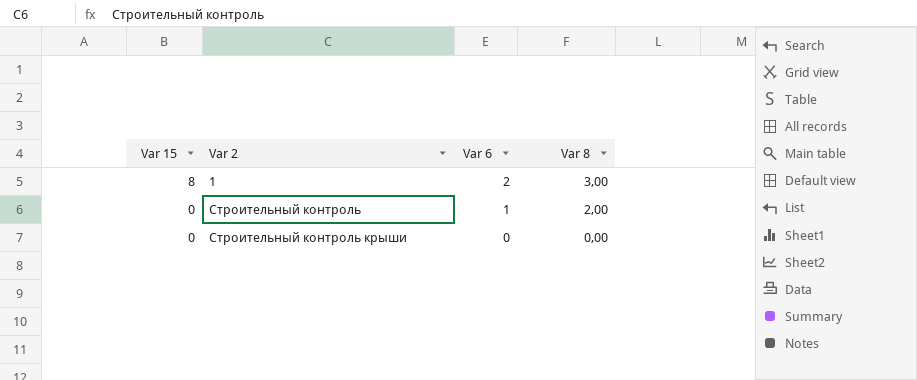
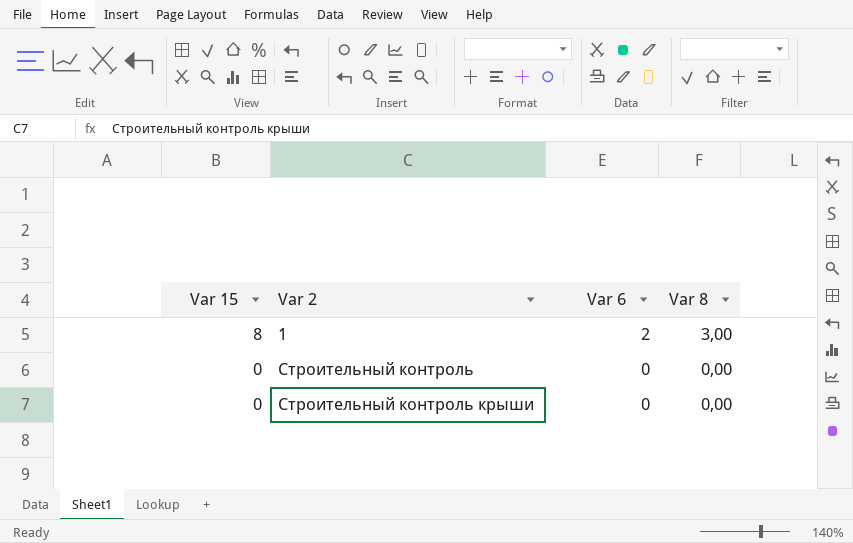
Строительный контроль | Var 6: 1 -> 0
Строительный контроль | Var 8: 2,00 -> 0,00

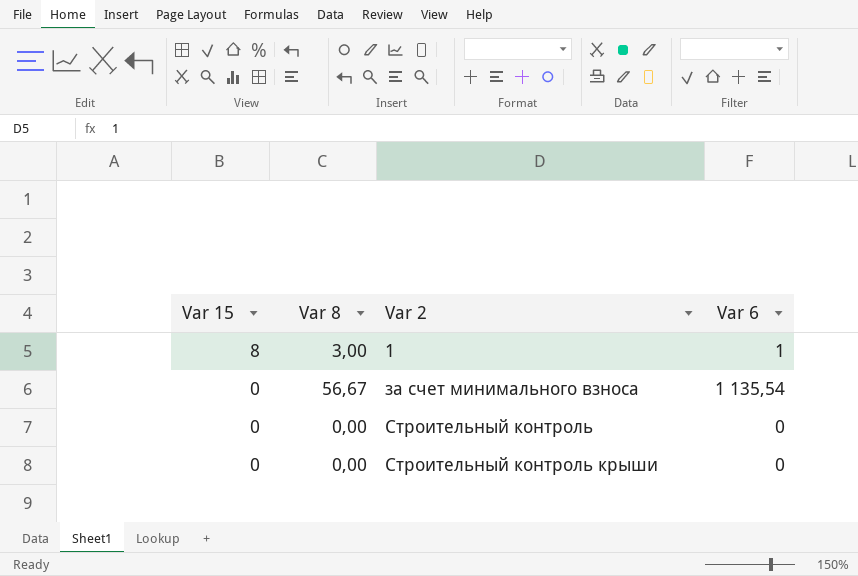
column Var 8 | position: 4 -> 2
1 | Var 6: 2 -> 1
row за счет минимального взноса: none -> 0 | 56,67 | 1 135,54

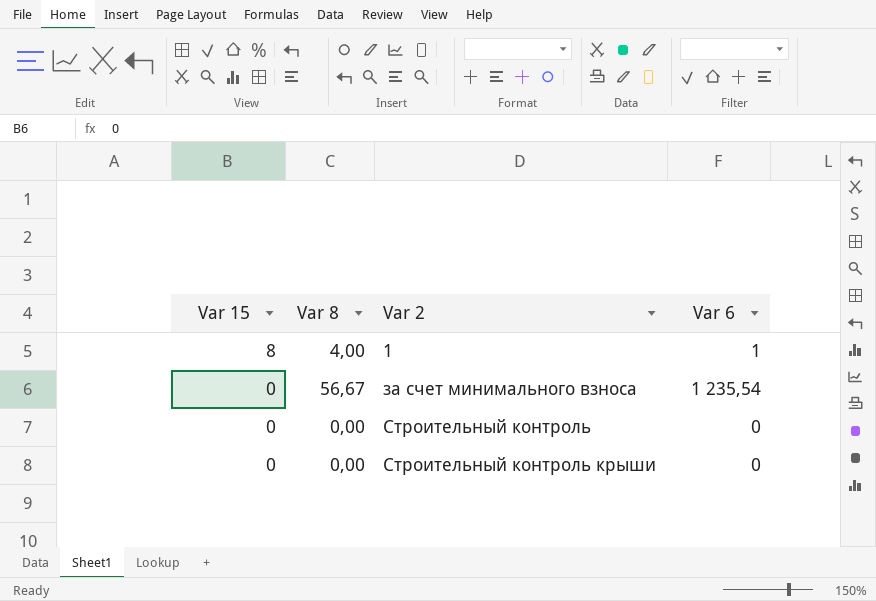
1 | Var 8: 3,00 -> 4,00
за счет минимального взноса | Var 6: 1 135,54 -> 1 235,54

